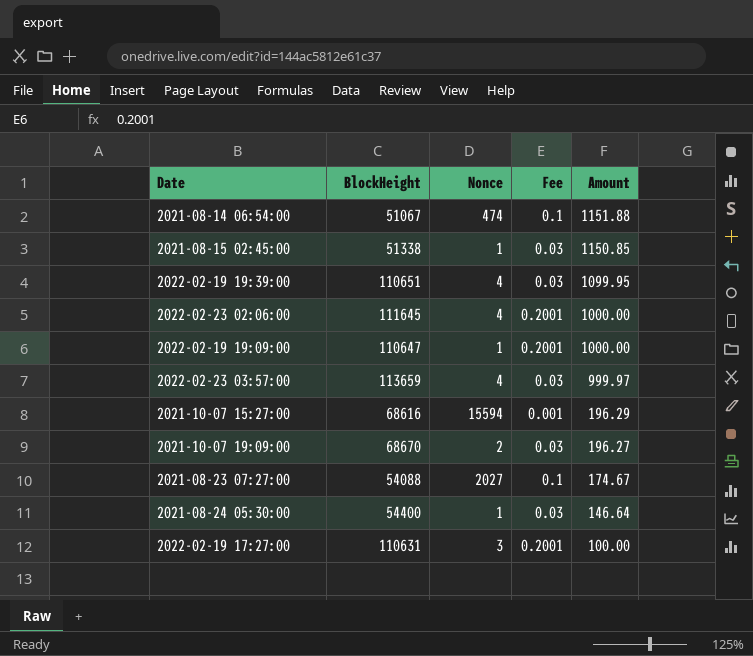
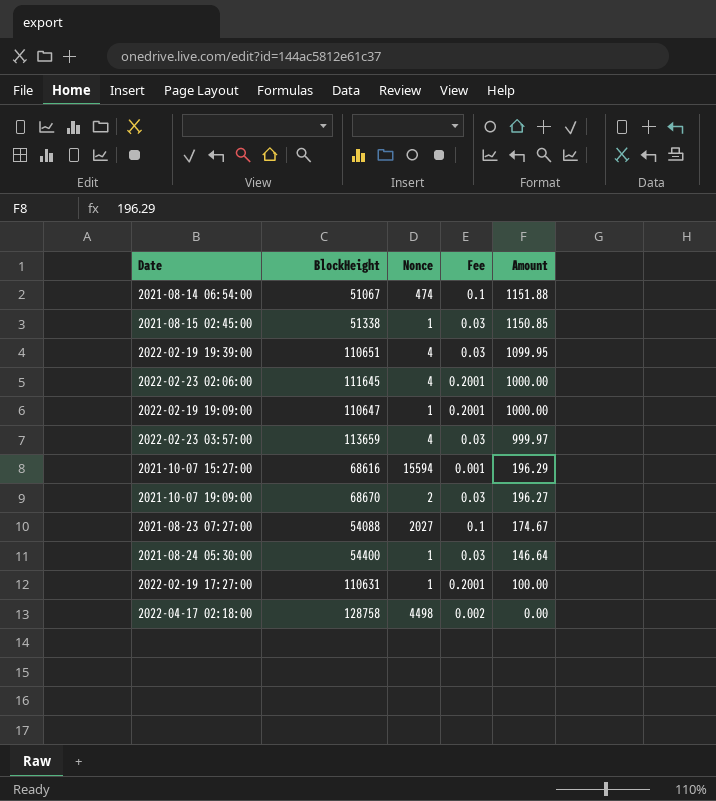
2022-02-19 17:27:00 | Nonce: 3 -> 1
row 2022-04-17 02:18:00: none -> 128758 | 4498 | 0.002 | 0.00

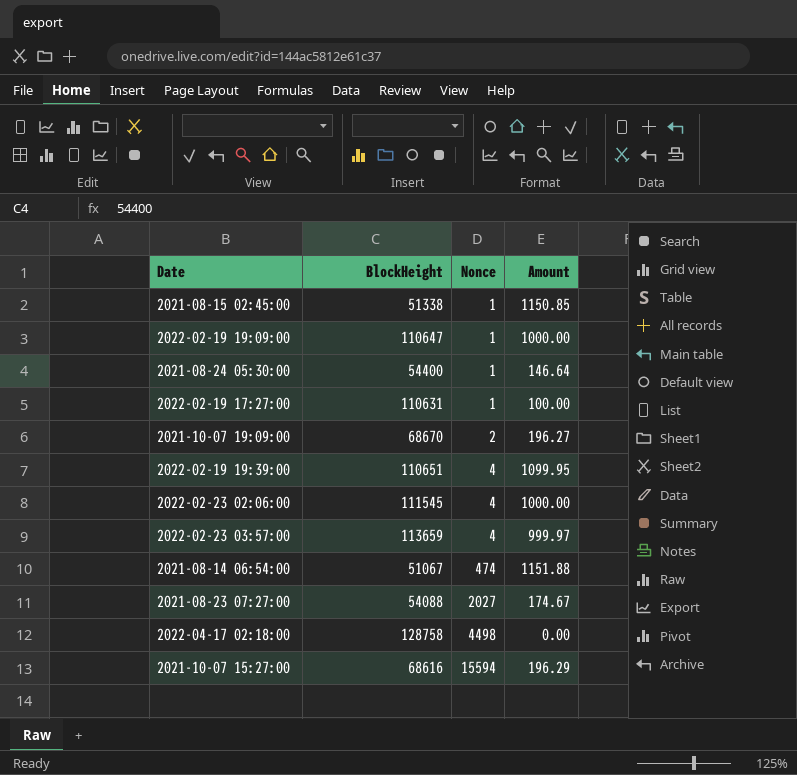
row order: Amount descending -> Nonce ascending
column Fee | position: 4 -> none
2022-02-23 02:06:00 | BlockHeight: 111645 -> 111545

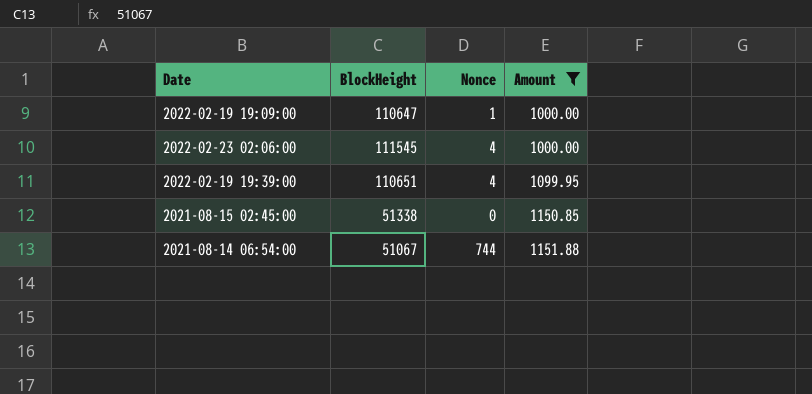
filter: none -> Amount >= 1000.00
row order: Nonce ascending -> Amount ascending
2021-08-15 02:45:00 | Nonce: 1 -> 0
2021-08-14 06:54:00 | Nonce: 474 -> 744

